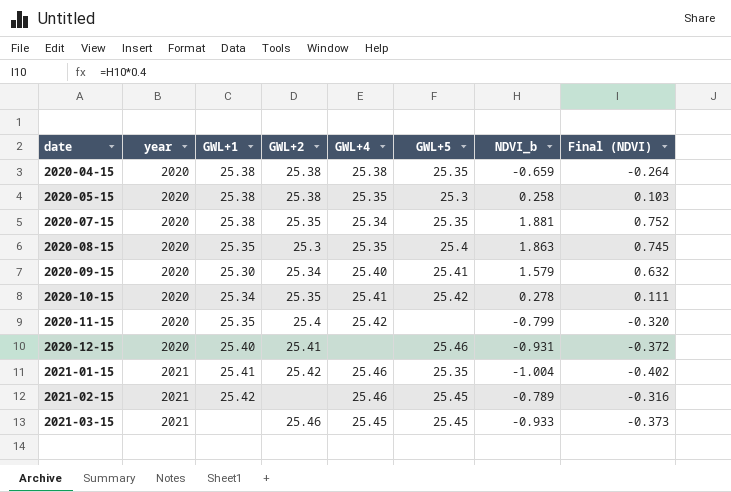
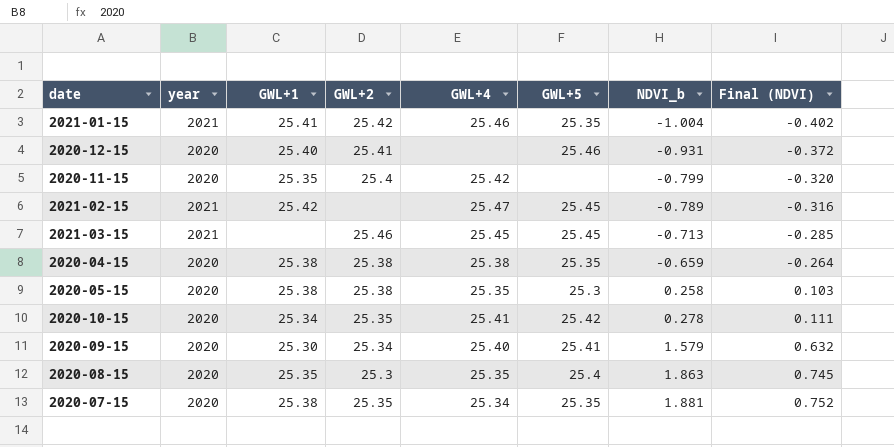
row order: date ascending -> NDVI_b ascending
2021-02-15 | GWL+4: 25.46 -> 25.47
2021-03-15 | NDVI_b: -0.933 -> -0.713
2021-03-15 | Final (NDVI): -0.373 -> -0.285

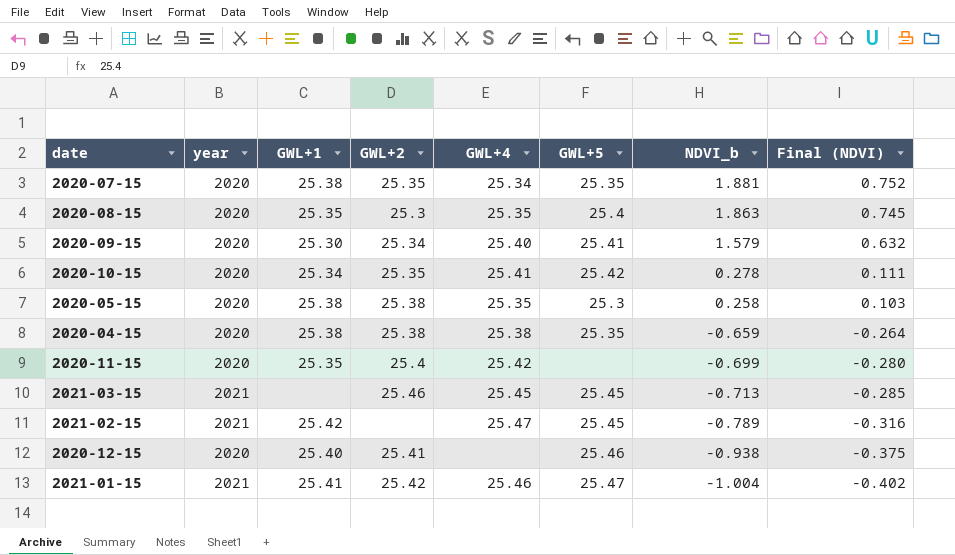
row order: NDVI_b ascending -> NDVI_b descending
2020-11-15 | NDVI_b: -0.799 -> -0.699
2020-11-15 | Final (NDVI): -0.320 -> -0.280
2020-12-15 | NDVI_b: -0.931 -> -0.938
2020-12-15 | Final (NDVI): -0.372 -> -0.375
2021-01-15 | GWL+5: 25.35 -> 25.47

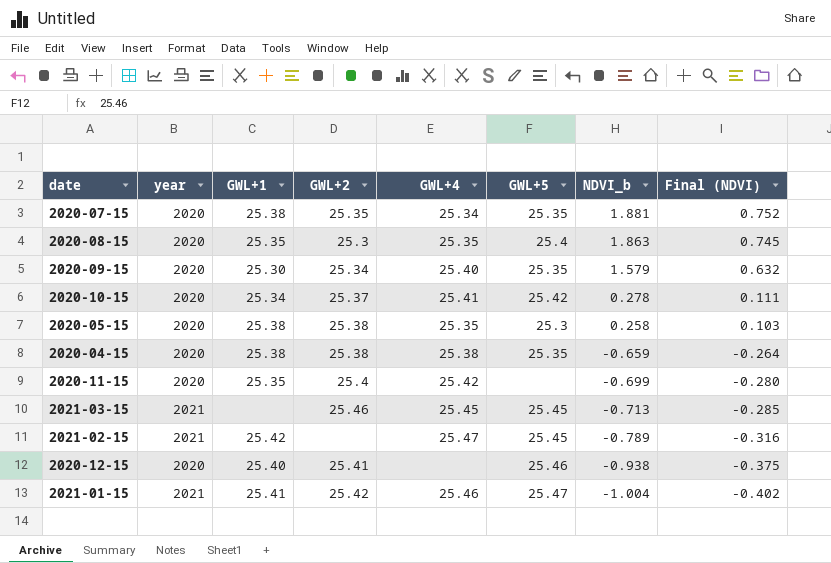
2020-09-15 | GWL+5: 25.41 -> 25.35
2020-10-15 | GWL+2: 25.35 -> 25.37

